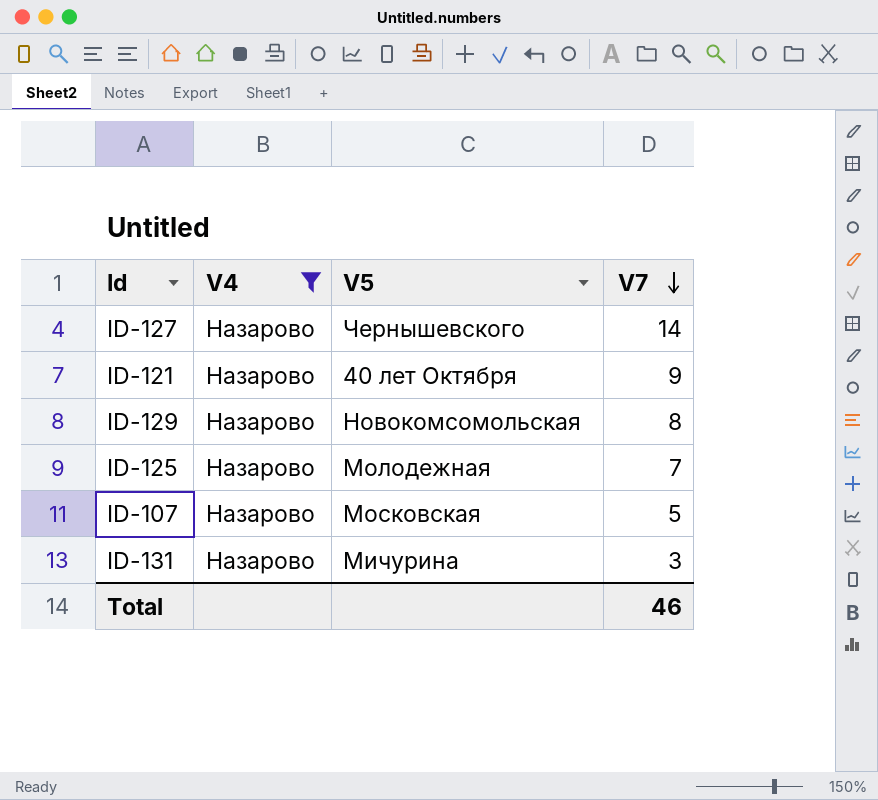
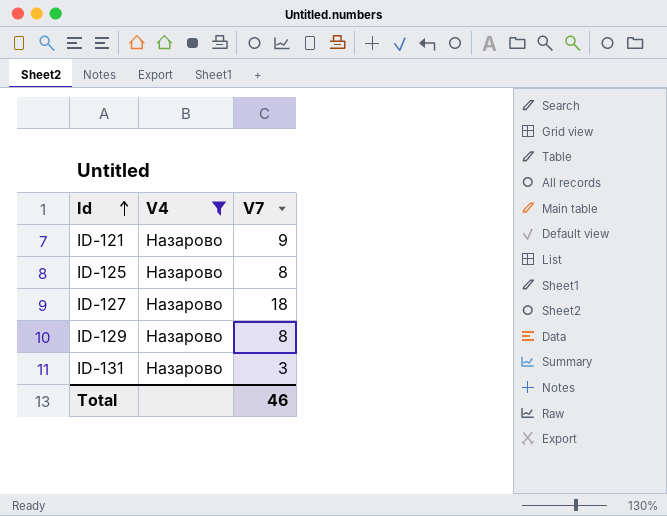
row order: V7 descending -> Id ascending
column V5 | position: 3 -> none
row ID-107: Назарово | Московская | 5 -> none
ID-125 | V7: 7 -> 8
ID-127 | V7: 14 -> 18

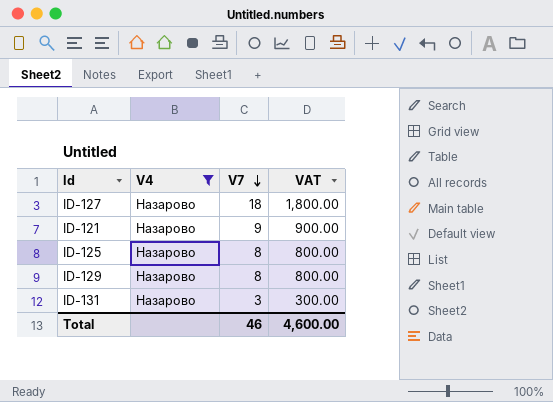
row order: Id ascending -> V7 descending
column VAT | formula: none -> [V7] * 100

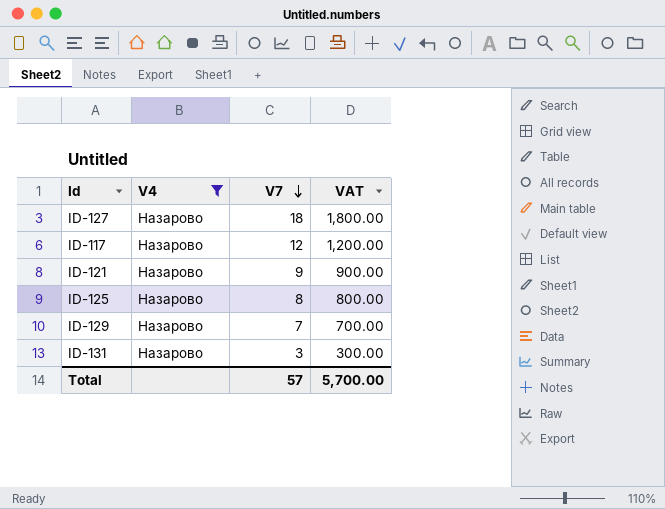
row ID-117: none -> Назарово | 12 | 1,200.00
ID-129 | V7: 8 -> 7
ID-129 | VAT: 800.00 -> 700.00
Total | V7: 46 -> 57
Total | VAT: 4,600.00 -> 5,700.00

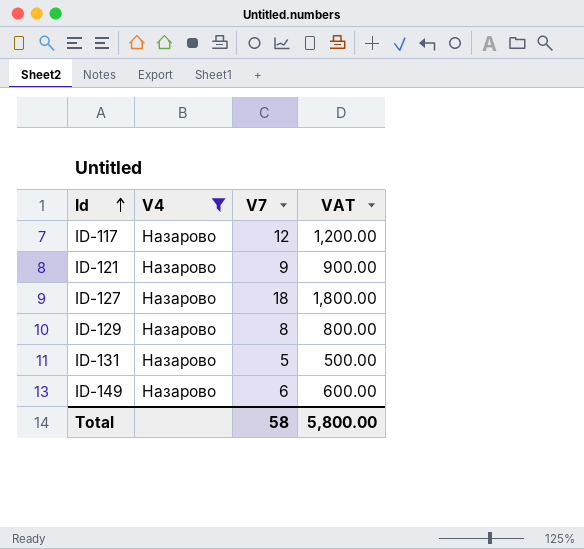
row order: V7 descending -> Id ascending
row ID-125: Назарово | 8 | 800.00 -> none
ID-129 | V7: 7 -> 8
ID-129 | VAT: 700.00 -> 800.00
ID-131 | V7: 3 -> 5
ID-131 | VAT: 300.00 -> 500.00
row ID-149: none -> Назарово | 6 | 600.00
Total | V7: 57 -> 58
Total | VAT: 5,700.00 -> 5,800.00

